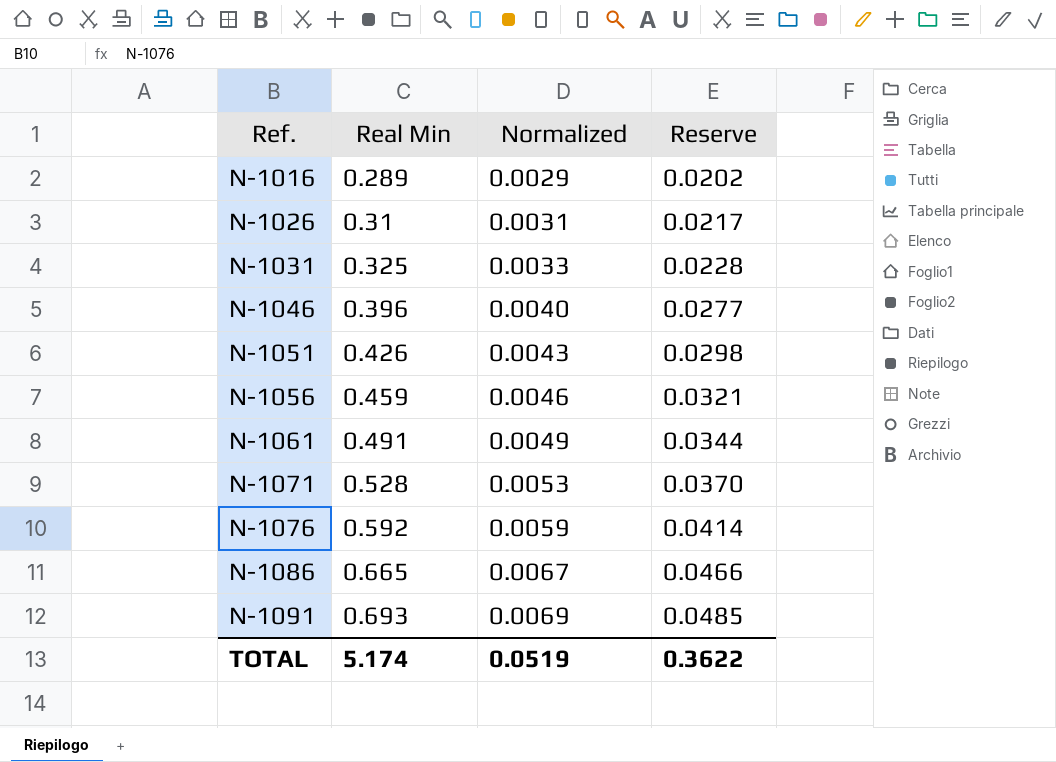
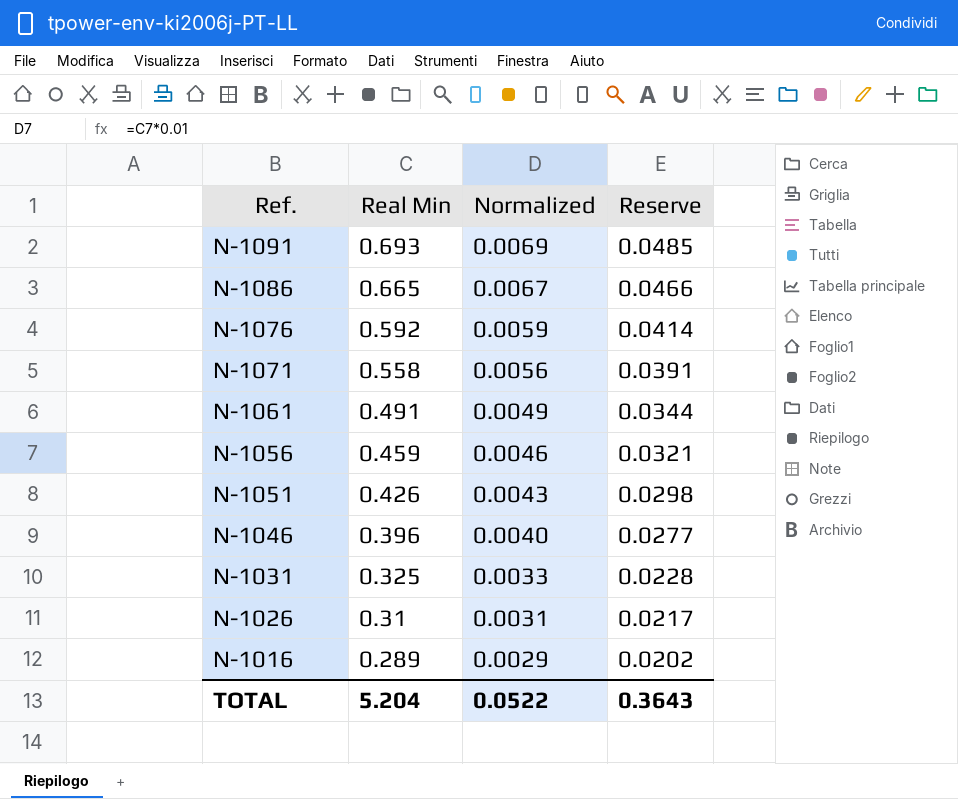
row order: Ref. ascending -> Ref. descending
N-1071 | Real Min: 0.528 -> 0.558
N-1071 | Normalized: 0.0053 -> 0.0056
N-1071 | Reserve: 0.0370 -> 0.0391
TOTAL | Real Min: 5.174 -> 5.204
TOTAL | Normalized: 0.0519 -> 0.0522
TOTAL | Reserve: 0.3622 -> 0.3643

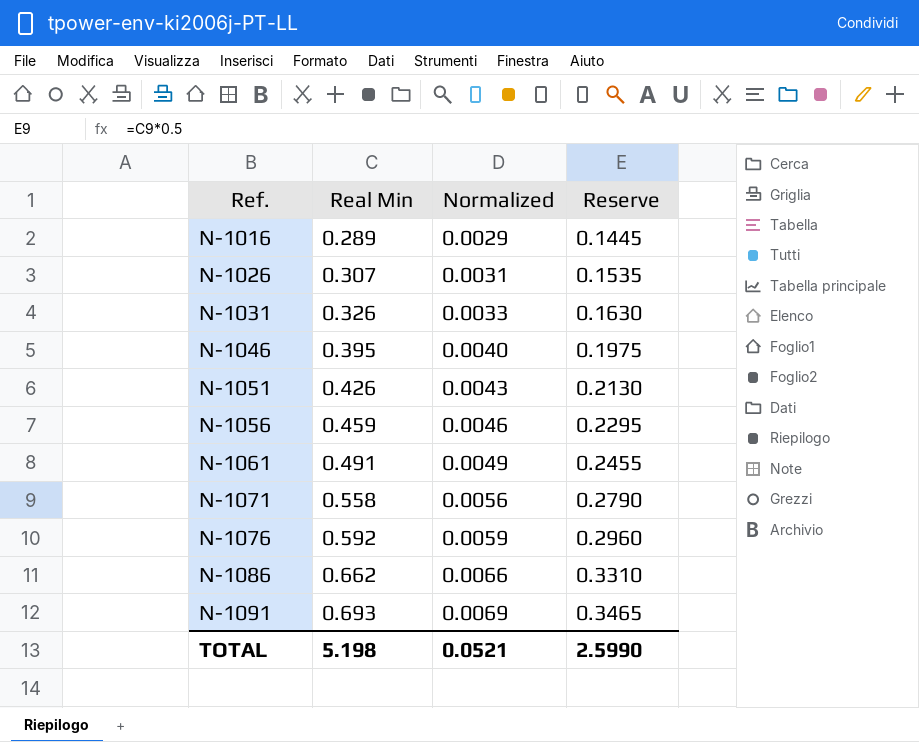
row order: Ref. descending -> Ref. ascending
column Reserve | formula: [Real Min] * 0.07 -> [Real Min] * 0.5
N-1026 | Real Min: 0.31 -> 0.307
N-1031 | Real Min: 0.325 -> 0.326
N-1046 | Real Min: 0.396 -> 0.395
N-1086 | Real Min: 0.665 -> 0.662
N-1086 | Normalized: 0.0067 -> 0.0066
TOTAL | Real Min: 5.204 -> 5.198
TOTAL | Normalized: 0.0522 -> 0.0521
TOTAL | Reserve: 0.3643 -> 2.5990

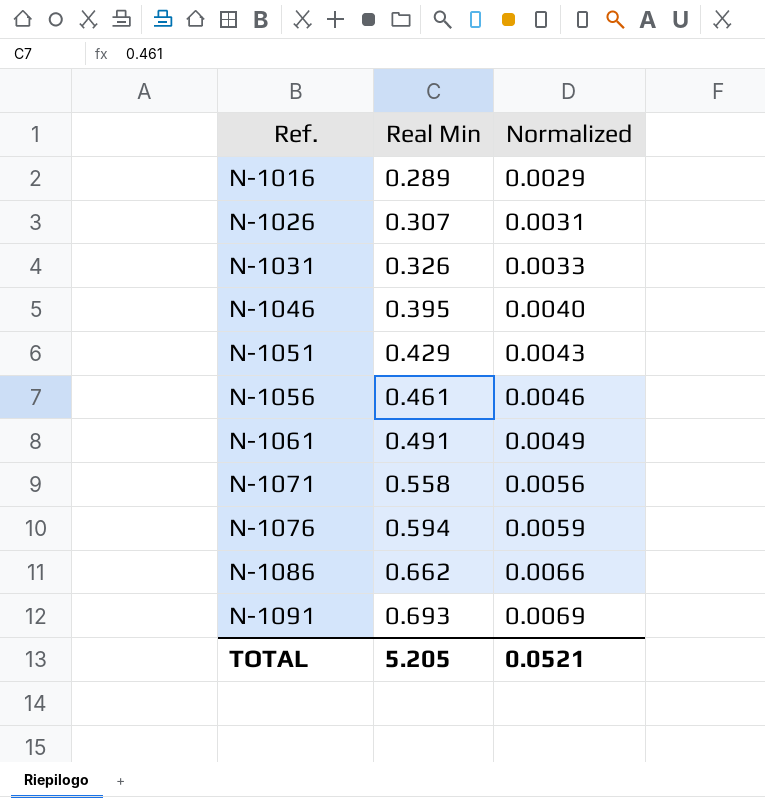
column Reserve | formula: [Real Min] * 0.5 -> none
N-1051 | Real Min: 0.426 -> 0.429
N-1056 | Real Min: 0.459 -> 0.461
N-1076 | Real Min: 0.592 -> 0.594
TOTAL | Real Min: 5.198 -> 5.205

